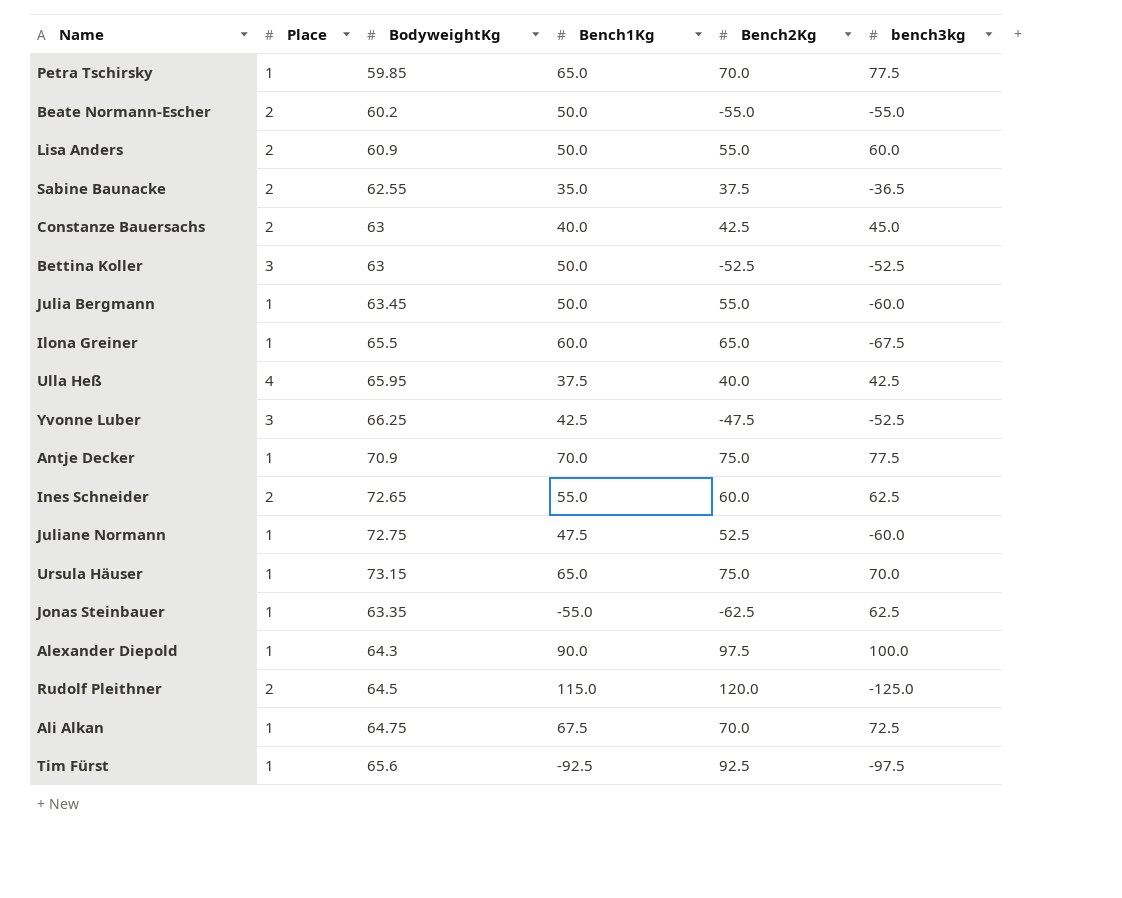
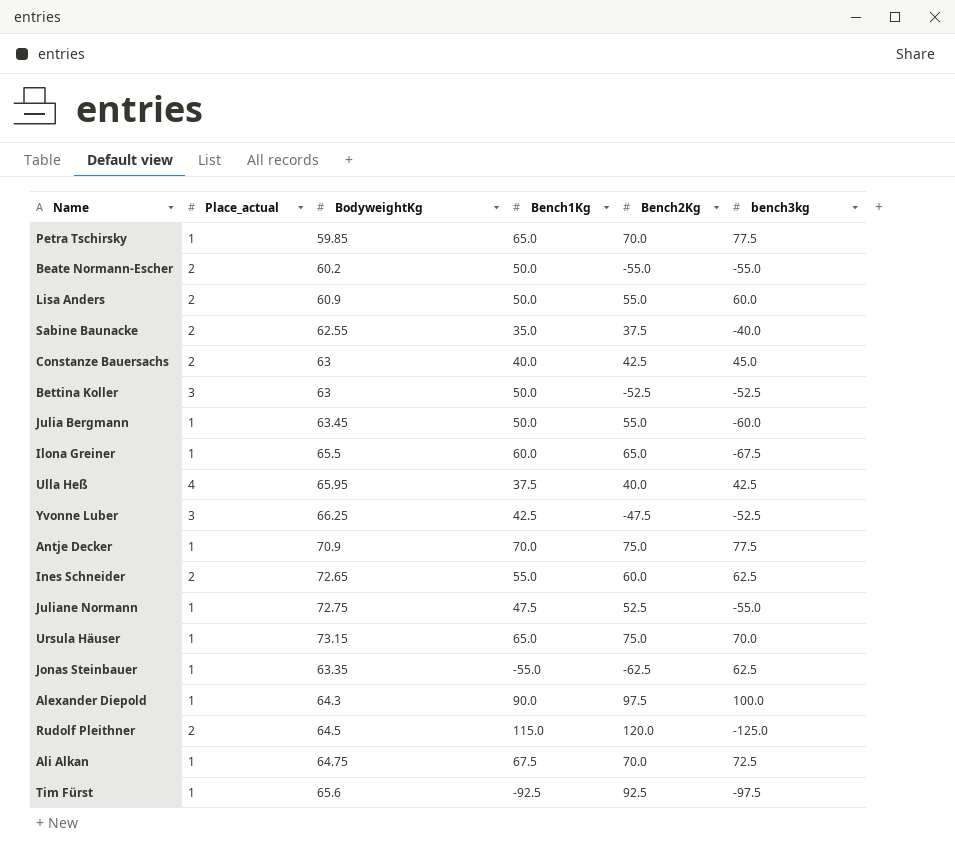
column name: Place -> Place_actual
Sabine Baunacke | bench3kg: -36.5 -> -40.0
Juliane Normann | bench3kg: -60.0 -> -55.0

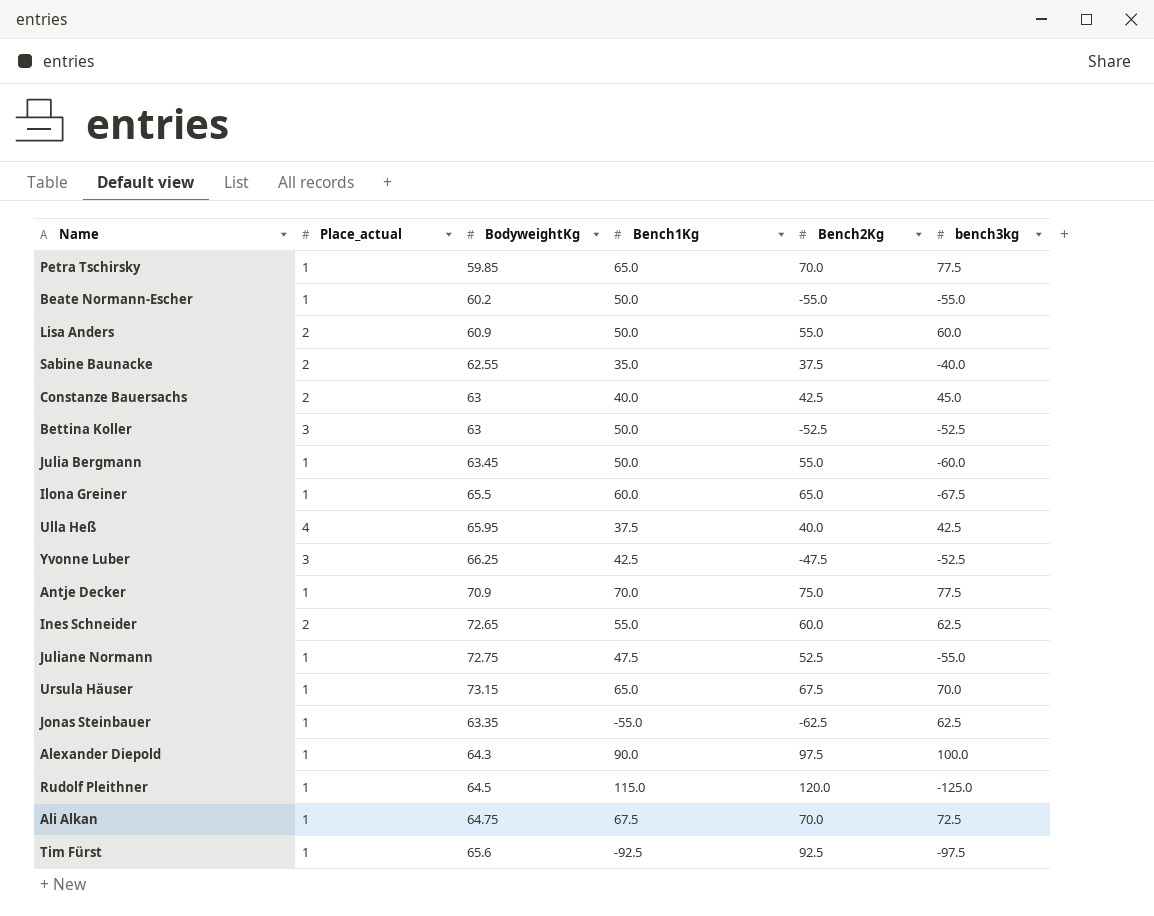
Beate Normann-Escher | Place_actual: 2 -> 1
Ursula Häuser | Bench2Kg: 75.0 -> 67.5
Rudolf Pleithner | Place_actual: 2 -> 1

